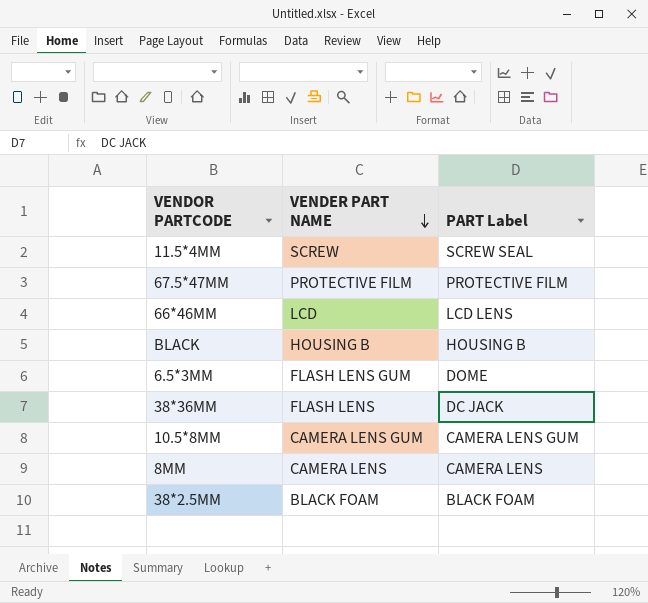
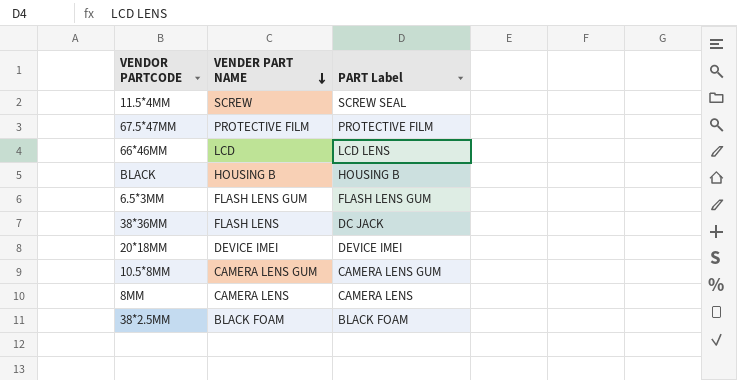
6.5*3MM | PART Label: DOME -> FLASH LENS GUM
row 20*18MM: none -> DEVICE IMEI | DEVICE IMEI

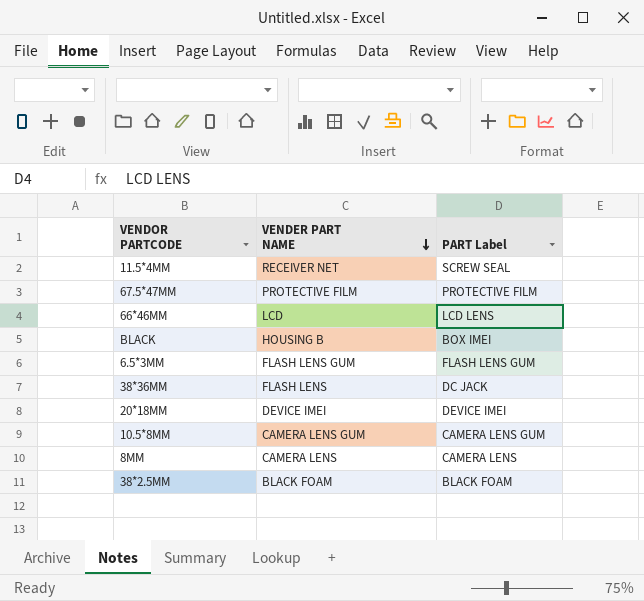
11.5*4MM | VENDER PART NAME: SCREW -> RECEIVER NET
BLACK | PART Label: HOUSING B -> BOX IMEI

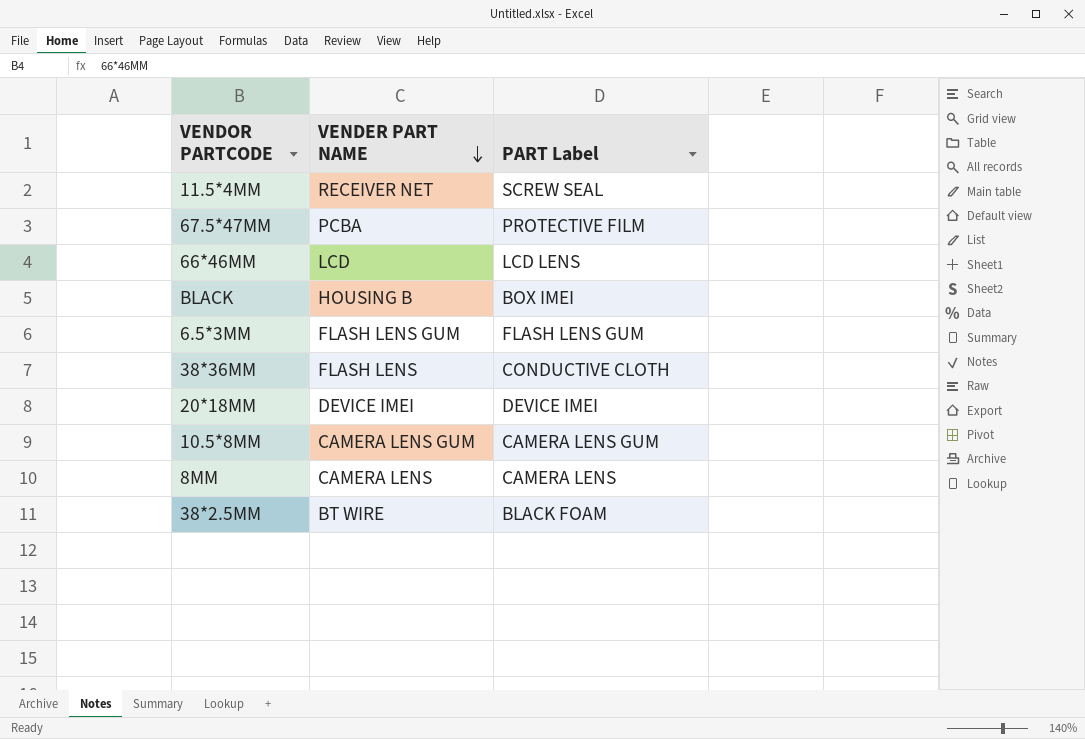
67.5*47MM | VENDER PART NAME: PROTECTIVE FILM -> PCBA
38*36MM | PART Label: DC JACK -> CONDUCTIVE CLOTH
38*2.5MM | VENDER PART NAME: BLACK FOAM -> BT WIRE

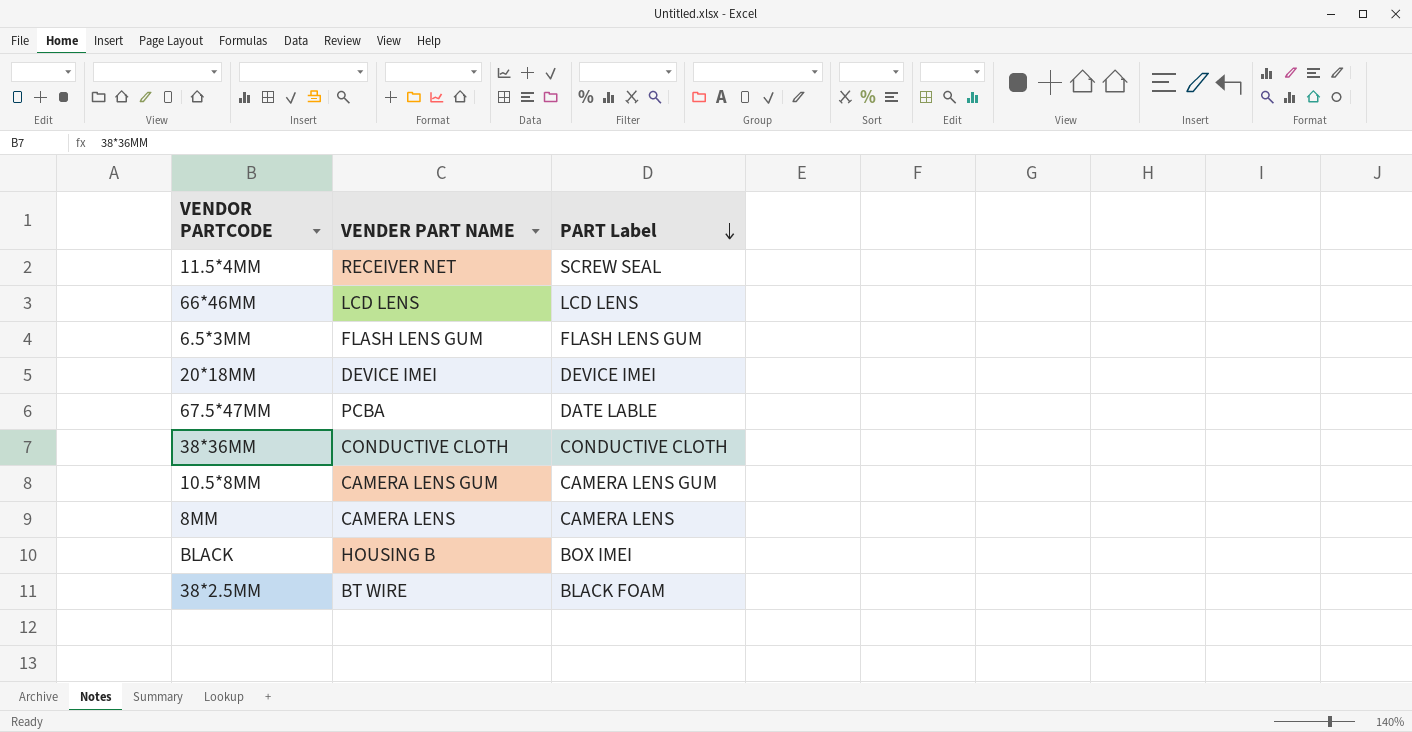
row order: VENDER PART NAME descending -> PART Label descending
66*46MM | VENDER PART NAME: LCD -> LCD LENS
67.5*47MM | PART Label: PROTECTIVE FILM -> DATE LABLE
38*36MM | VENDER PART NAME: FLASH LENS -> CONDUCTIVE CLOTH

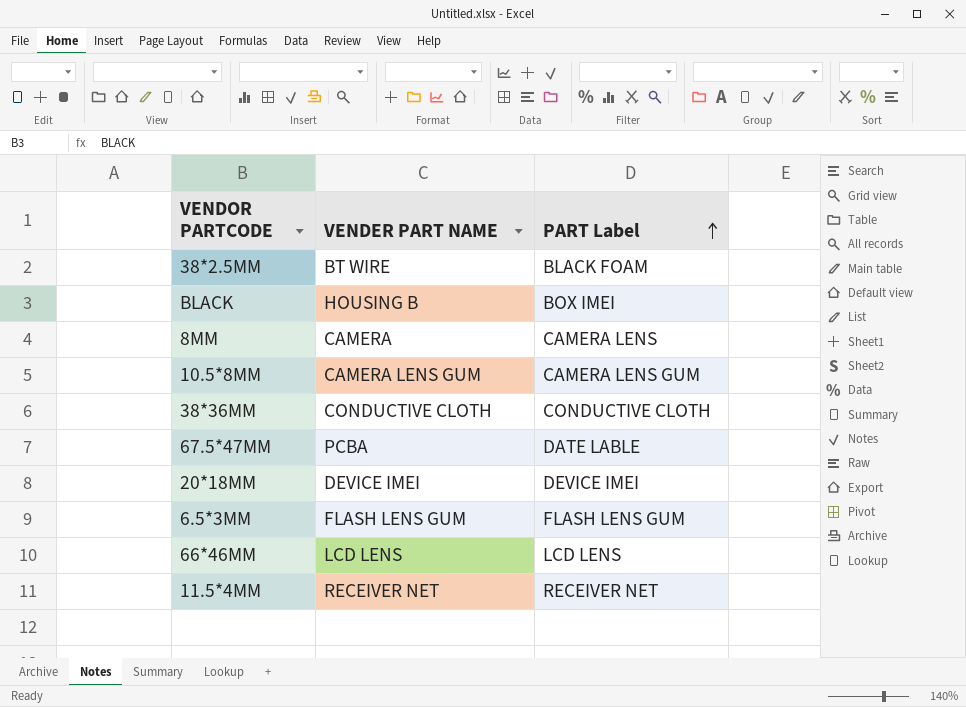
row order: PART Label descending -> PART Label ascending
8MM | VENDER PART NAME: CAMERA LENS -> CAMERA
11.5*4MM | PART Label: SCREW SEAL -> RECEIVER NET

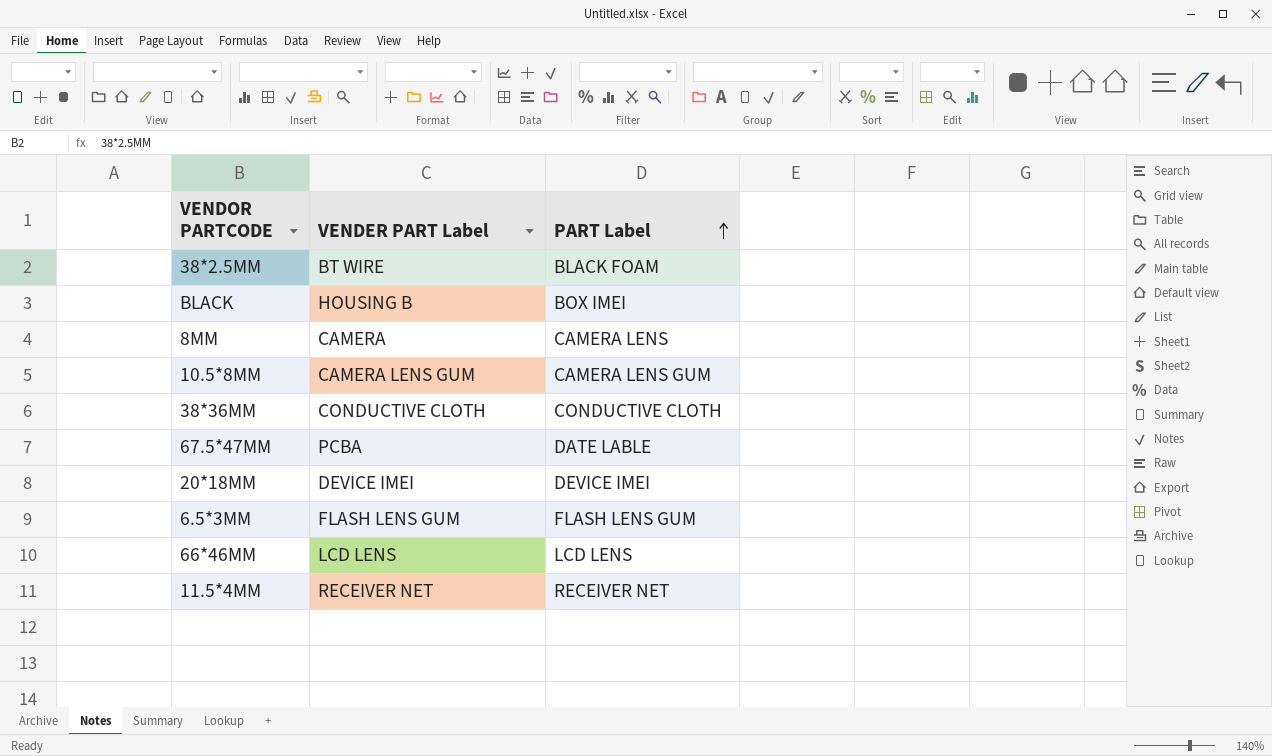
column name: VENDER PART NAME -> VENDER PART Label

